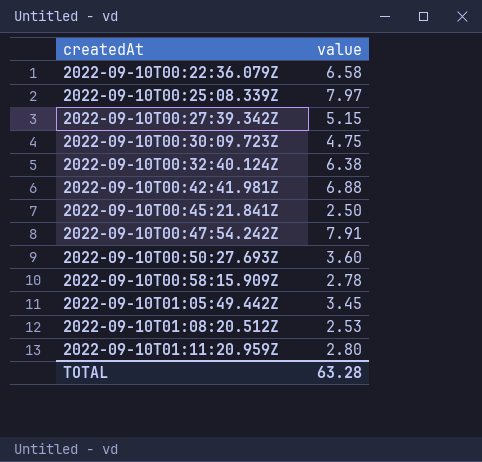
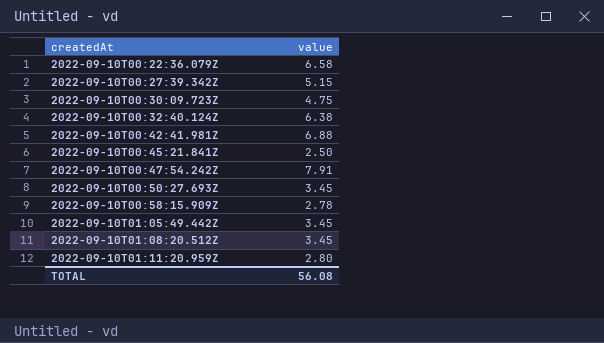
row 2022-09-10T00:25:08.339Z: 7.97 -> none
2022-09-10T00:50:27.693Z | value: 3.60 -> 3.45
2022-09-10T01:08:20.512Z | value: 2.53 -> 3.45
TOTAL | value: 63.28 -> 56.08

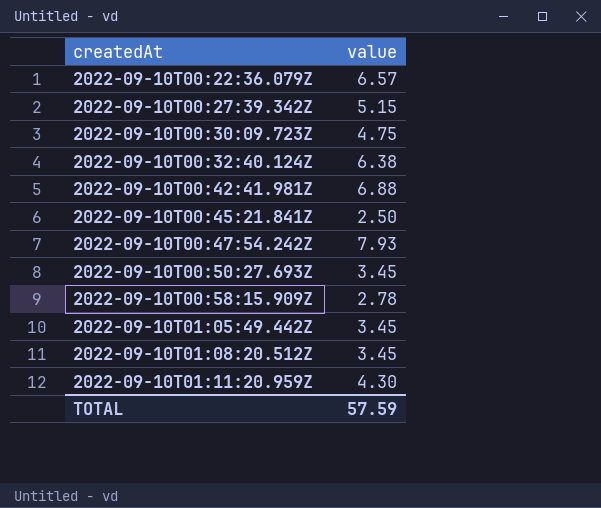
2022-09-10T00:22:36.079Z | value: 6.58 -> 6.57
2022-09-10T00:47:54.242Z | value: 7.91 -> 7.93
2022-09-10T01:11:20.959Z | value: 2.80 -> 4.30
TOTAL | value: 56.08 -> 57.59

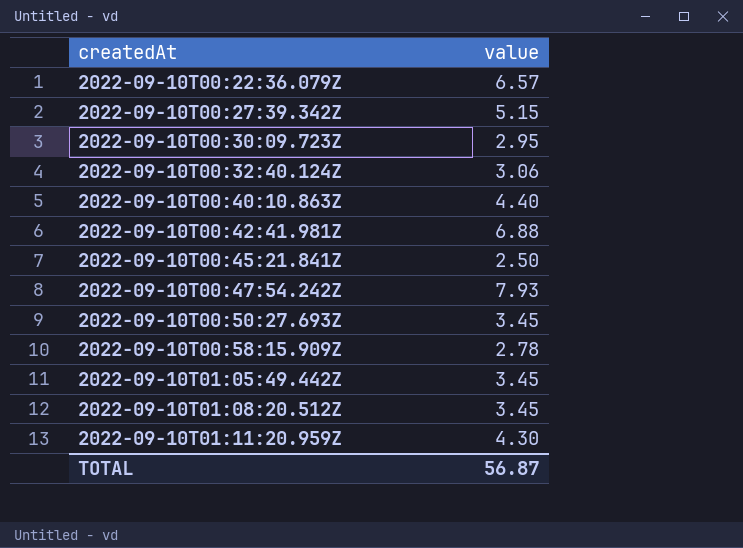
2022-09-10T00:30:09.723Z | value: 4.75 -> 2.95
2022-09-10T00:32:40.124Z | value: 6.38 -> 3.06
row 2022-09-10T00:40:10.863Z: none -> 4.40
TOTAL | value: 57.59 -> 56.87

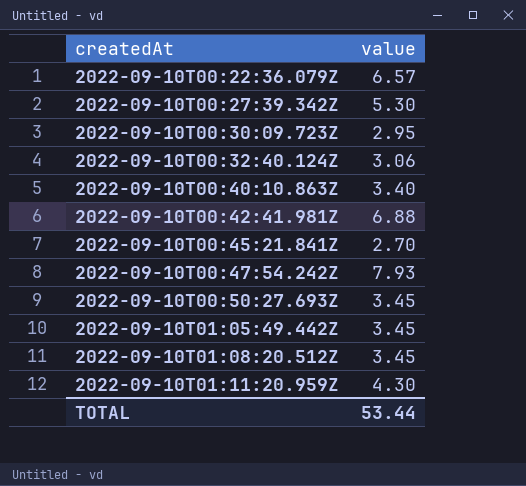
row 2022-09-10T00:58:15.909Z: 2.78 -> none
2022-09-10T00:27:39.342Z | value: 5.15 -> 5.30
2022-09-10T00:40:10.863Z | value: 4.40 -> 3.40
2022-09-10T00:45:21.841Z | value: 2.50 -> 2.70
TOTAL | value: 56.87 -> 53.44

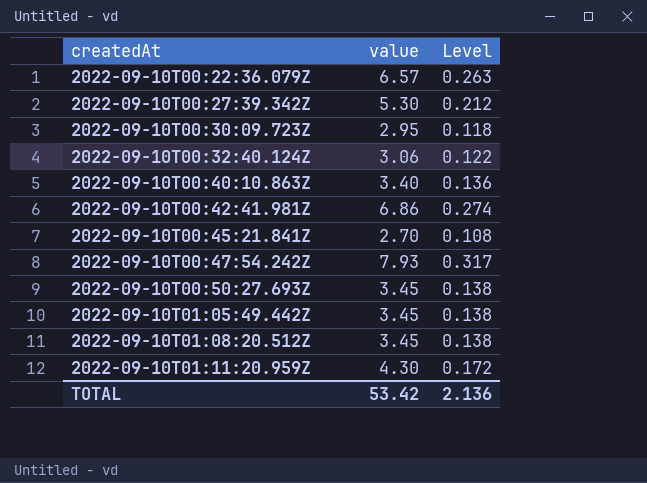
column Level | formula: none -> [value] * 0.04
2022-09-10T00:42:41.981Z | value: 6.88 -> 6.86
TOTAL | value: 53.44 -> 53.42

